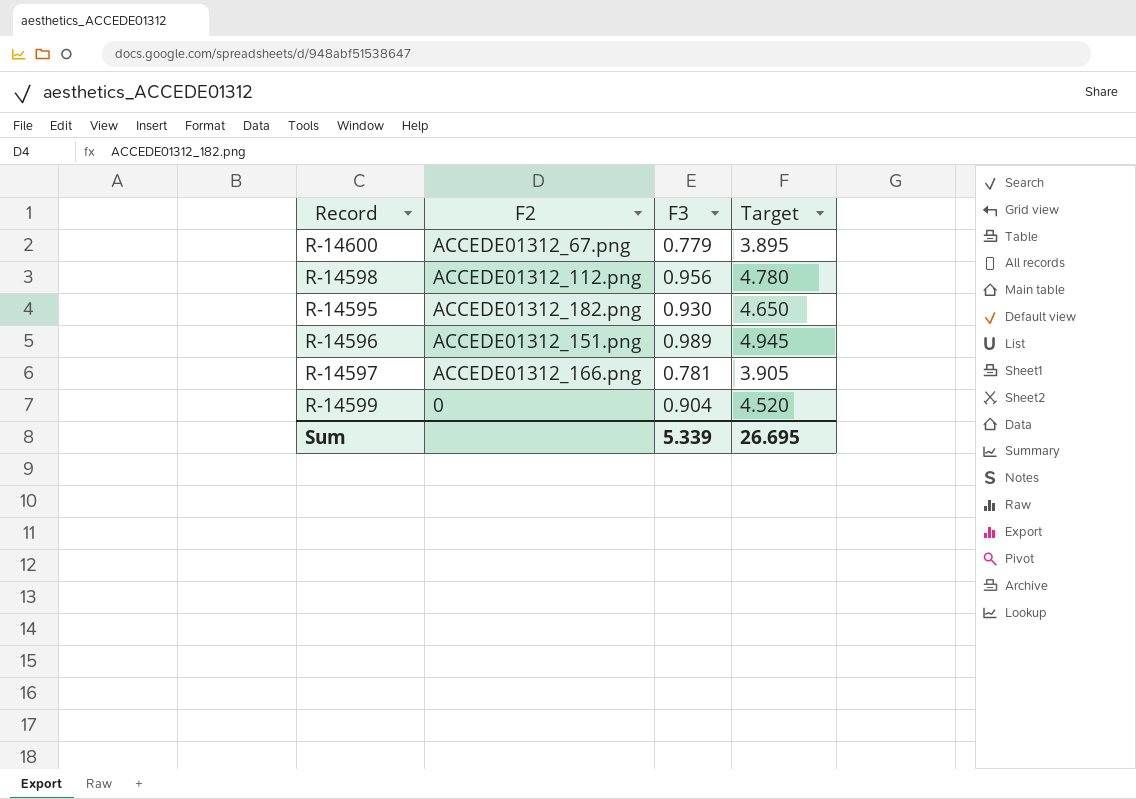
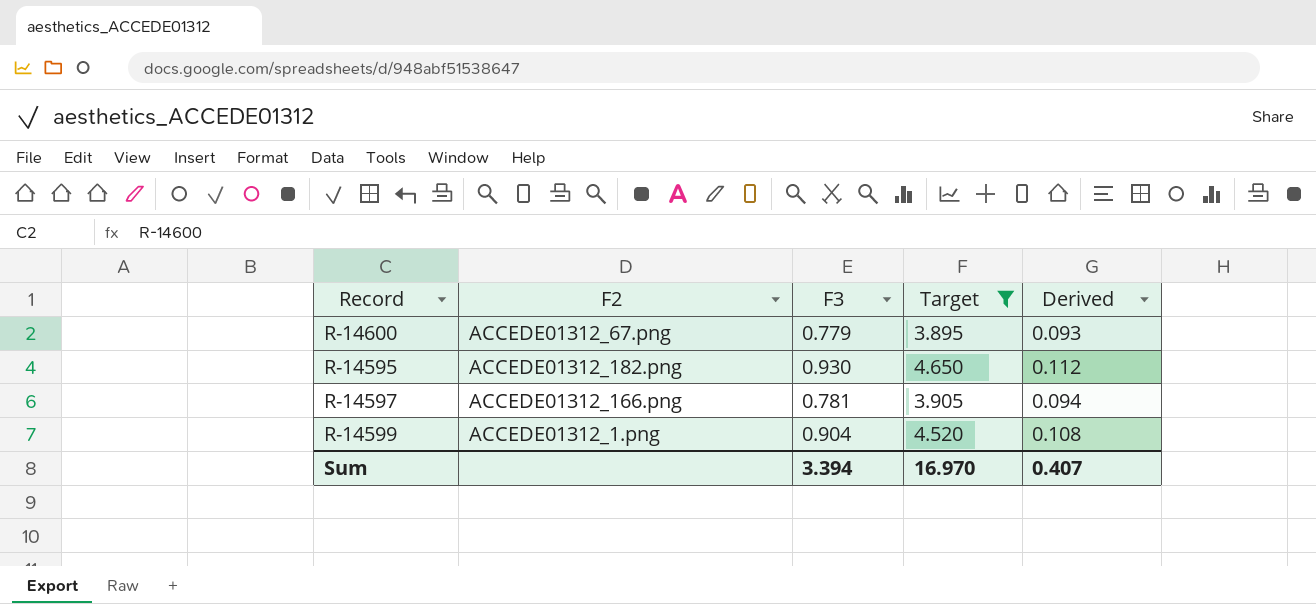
filter: none -> Target <= 4.650
column Derived | formula: none -> [F3] * 0.12
R-14599 | F2: 0 -> ACCEDE01312_1.png
Sum | F3: 5.339 -> 3.394
Sum | Target: 26.695 -> 16.970

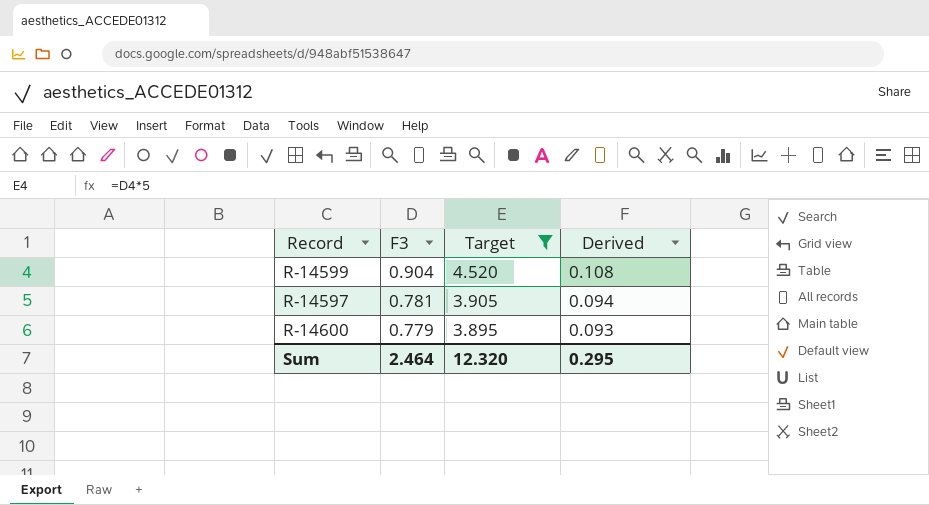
row order: none -> F3 descending
column F2 | position: 2 -> none
row R-14595: ACCEDE01312_182.png | 0.930 | 4.650 | 0.112 -> none
Sum | F3: 3.394 -> 2.464
Sum | Target: 16.970 -> 12.320
Sum | Derived: 0.407 -> 0.295

